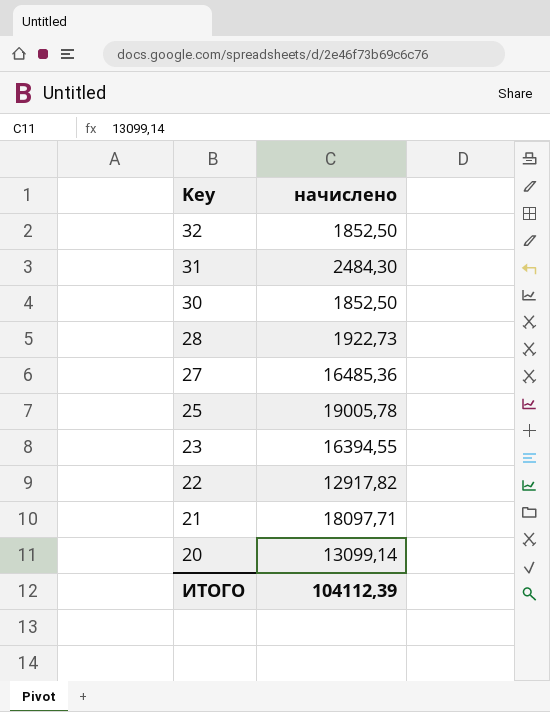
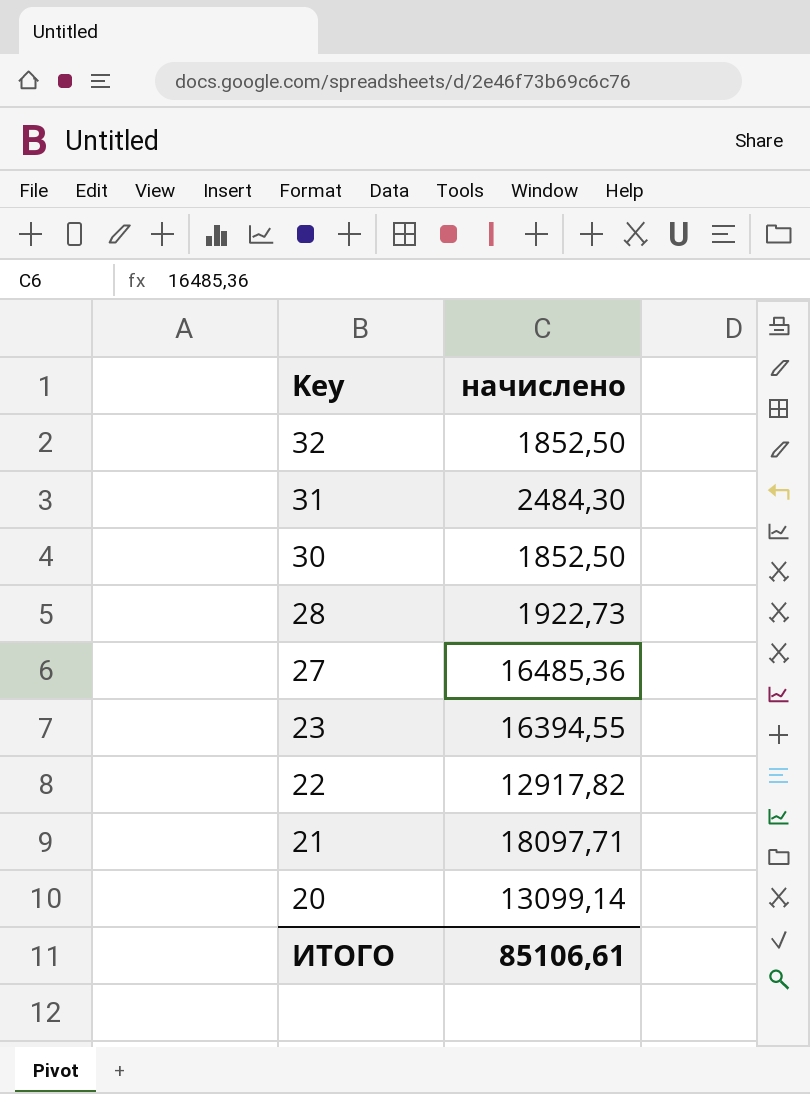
row 25: 19005,78 -> none
ИТОГО | начислено: 104112,39 -> 85106,61

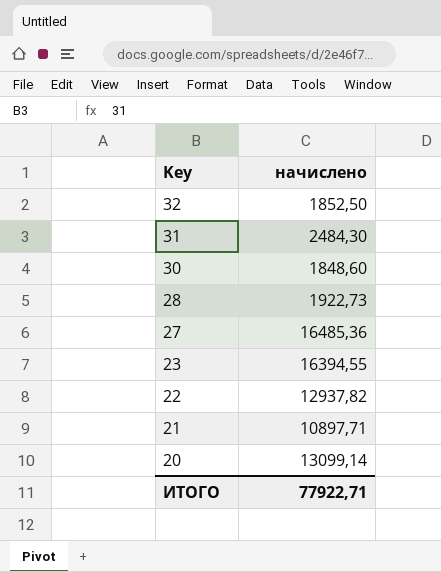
30 | начислено: 1852,50 -> 1848,60
22 | начислено: 12917,82 -> 12937,82
21 | начислено: 18097,71 -> 10897,71
ИТОГО | начислено: 85106,61 -> 77922,71

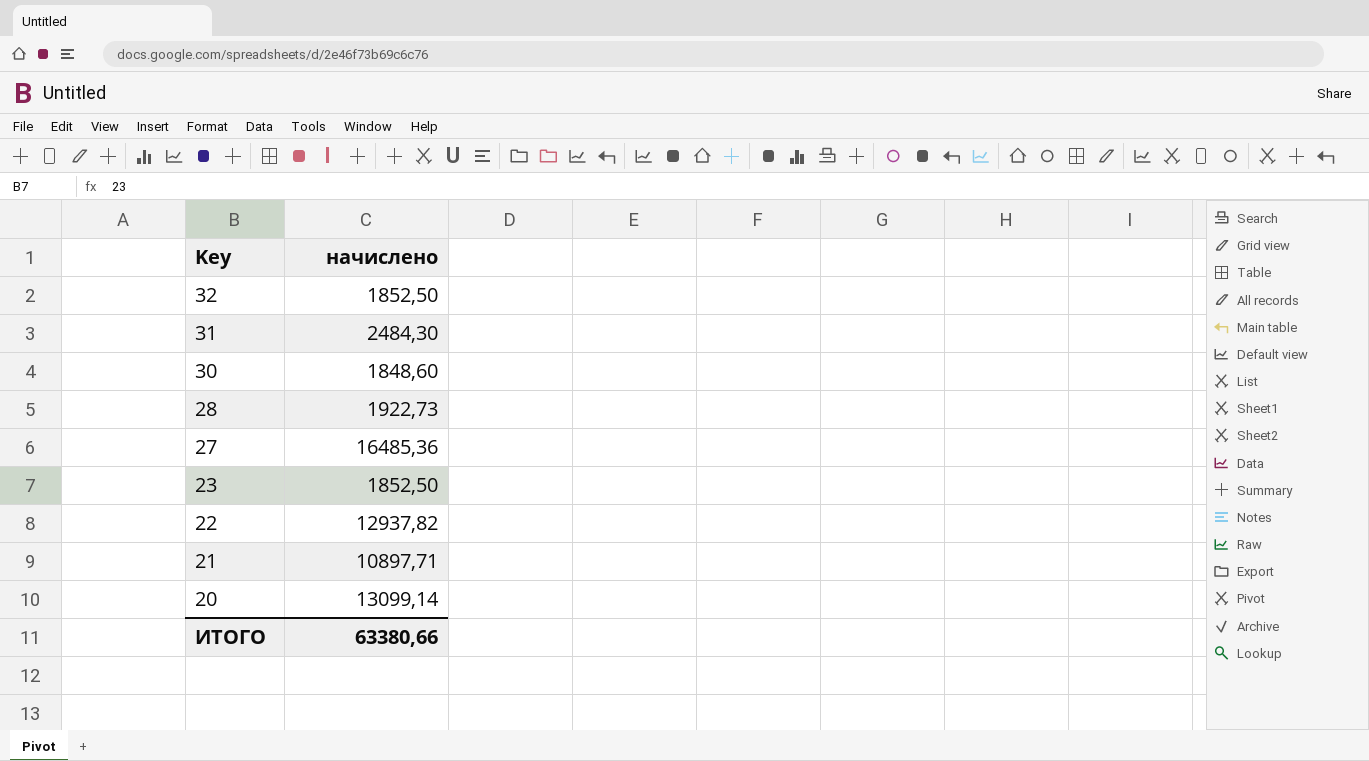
23 | начислено: 16394,55 -> 1852,50
ИТОГО | начислено: 77922,71 -> 63380,66

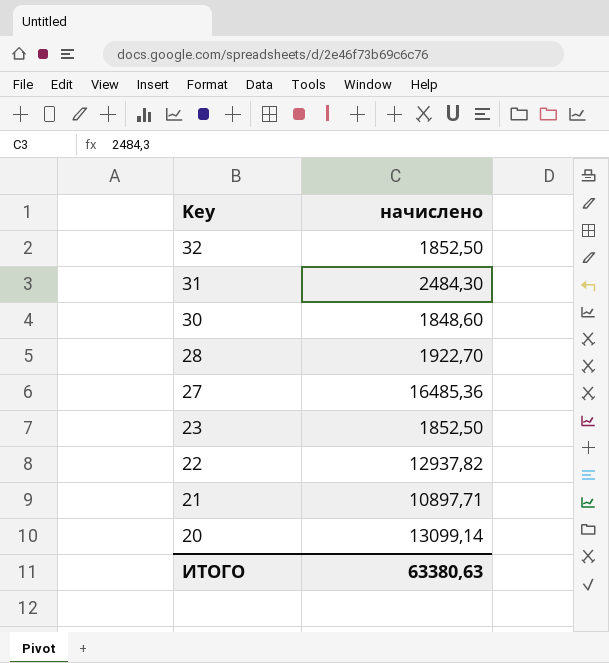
28 | начислено: 1922,73 -> 1922,70
ИТОГО | начислено: 63380,66 -> 63380,63

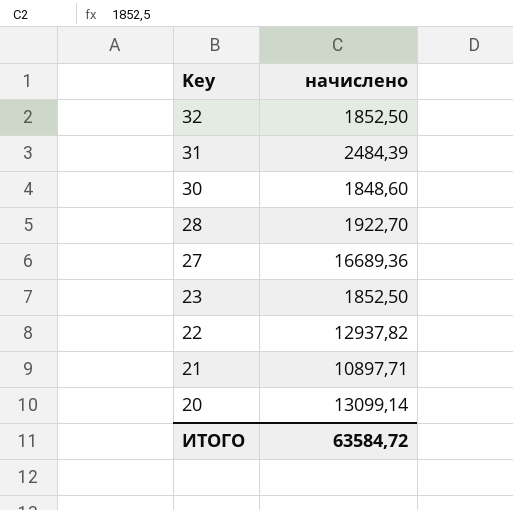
31 | начислено: 2484,30 -> 2484,39
27 | начислено: 16485,36 -> 16689,36
ИТОГО | начислено: 63380,63 -> 63584,72

